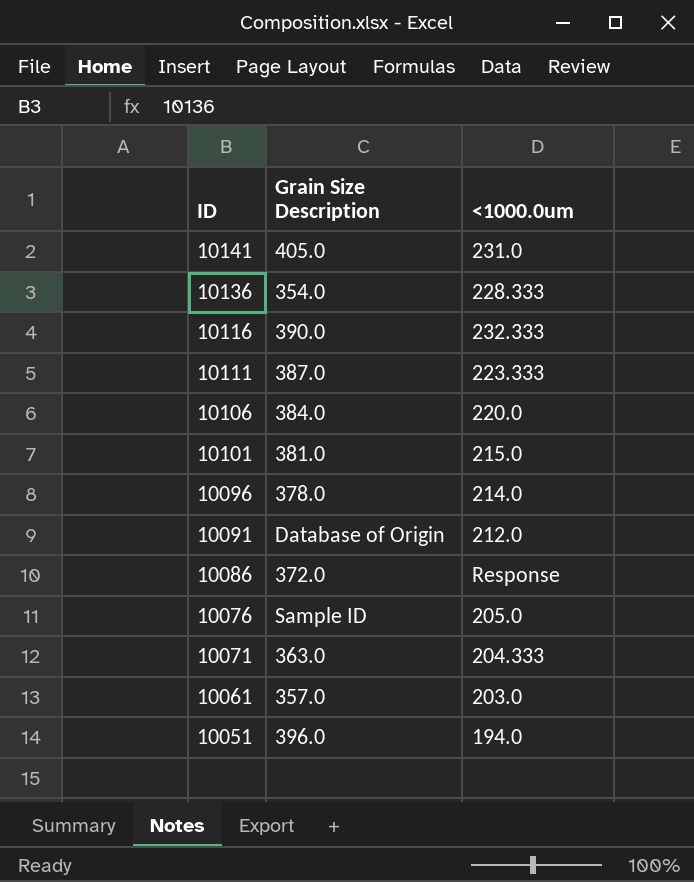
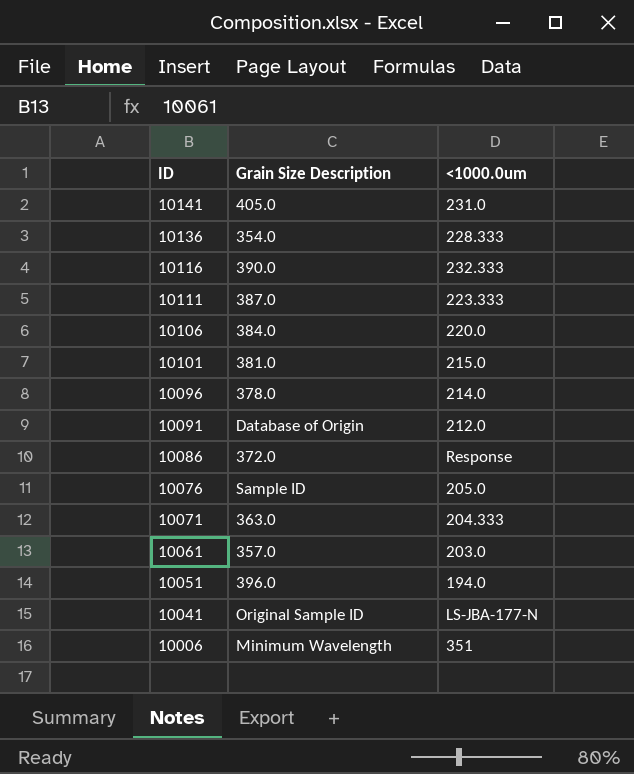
row 10041: none -> Original Sample ID | LS-JBA-177-N
row 10006: none -> Minimum Wavelength | 351

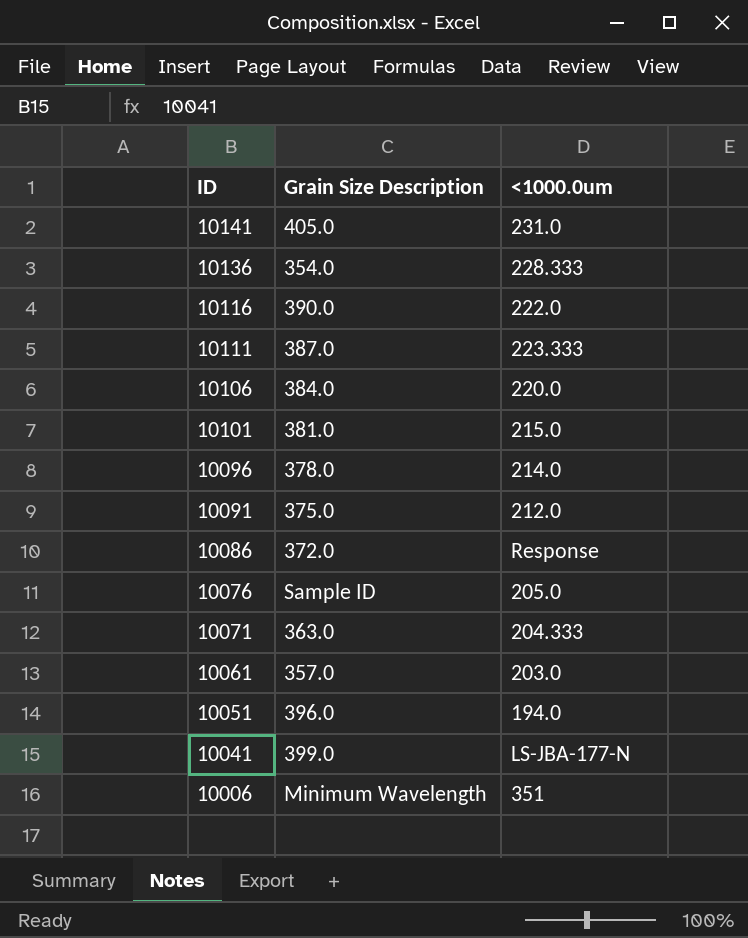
10116 | <1000.0um: 232.333 -> 222.0
10091 | Grain Size Description: Database of Origin -> 375.0
10041 | Grain Size Description: Original Sample ID -> 399.0

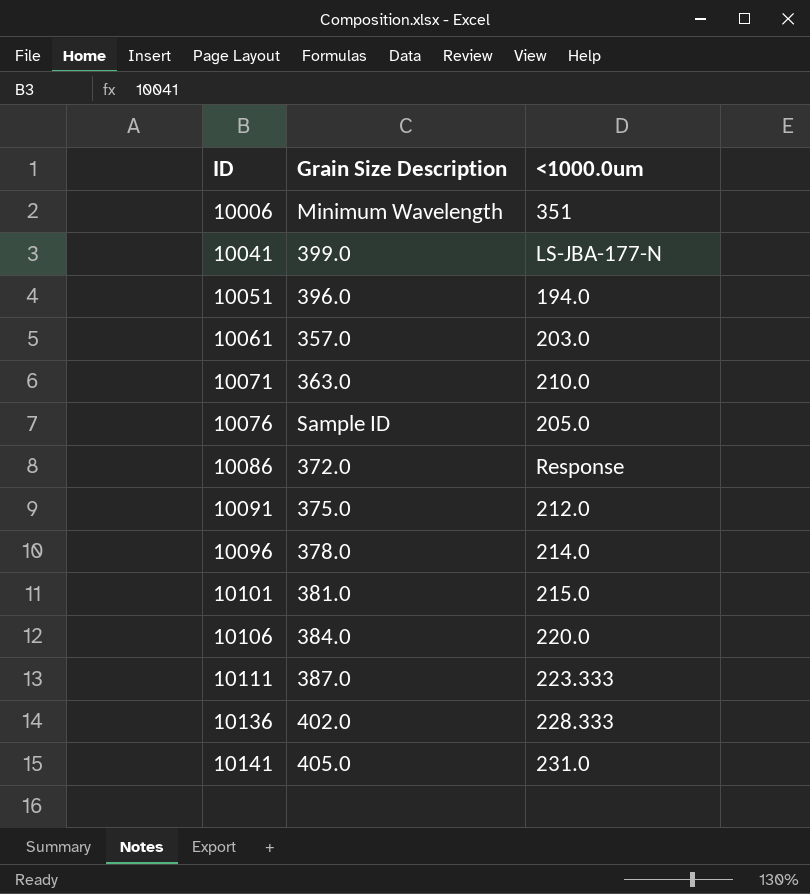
row order: ID descending -> ID ascending
row 10116: 390.0 | 222.0 -> none
10071 | <1000.0um: 204.333 -> 210.0
10136 | Grain Size Description: 354.0 -> 402.0

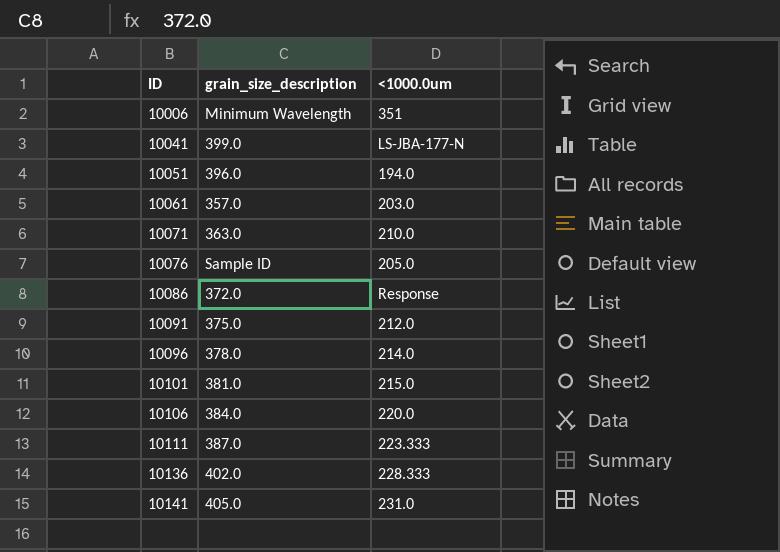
column name: Grain Size Description -> grain_size_description

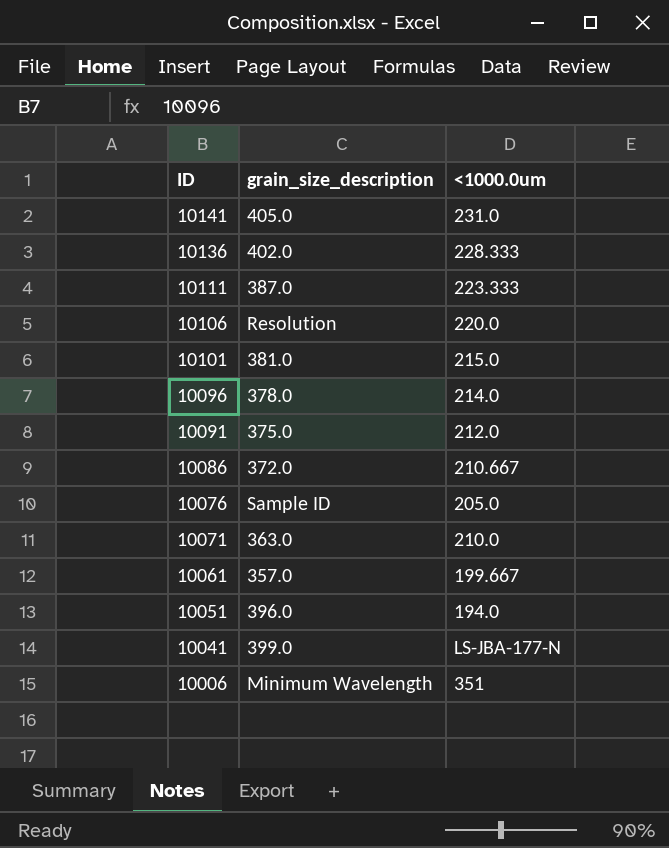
row order: ID ascending -> ID descending
10106 | grain_size_description: 384.0 -> Resolution
10086 | <1000.0um: Response -> 210.667
10061 | <1000.0um: 203.0 -> 199.667

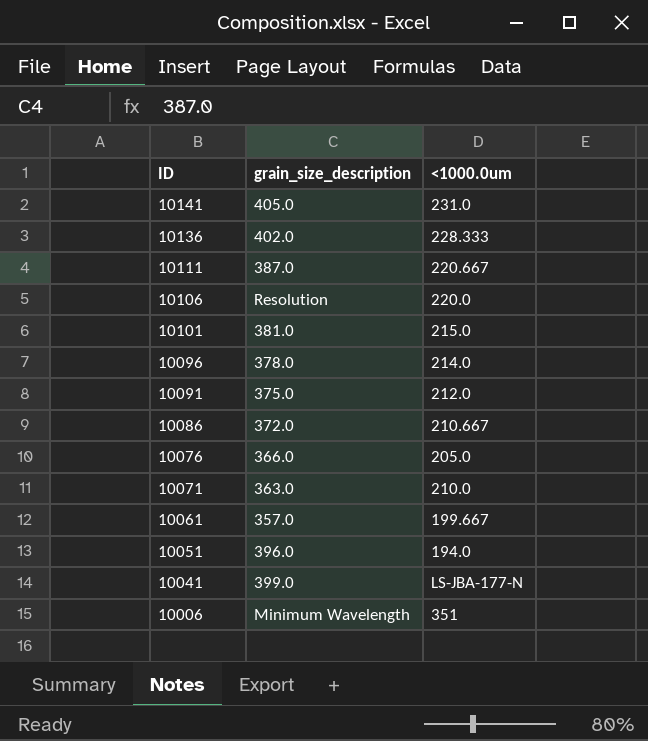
10111 | <1000.0um: 223.333 -> 220.667
10076 | grain_size_description: Sample ID -> 366.0

